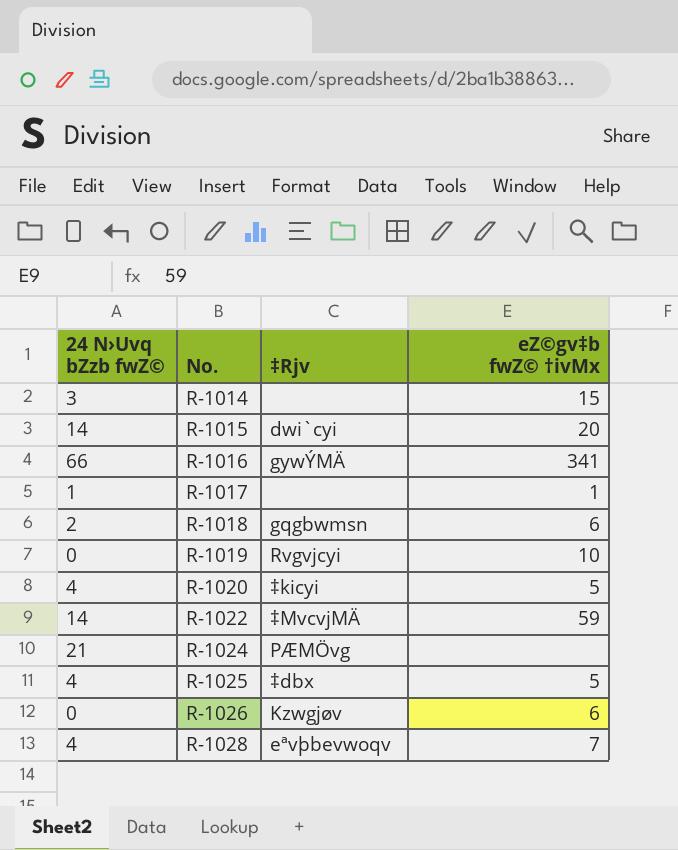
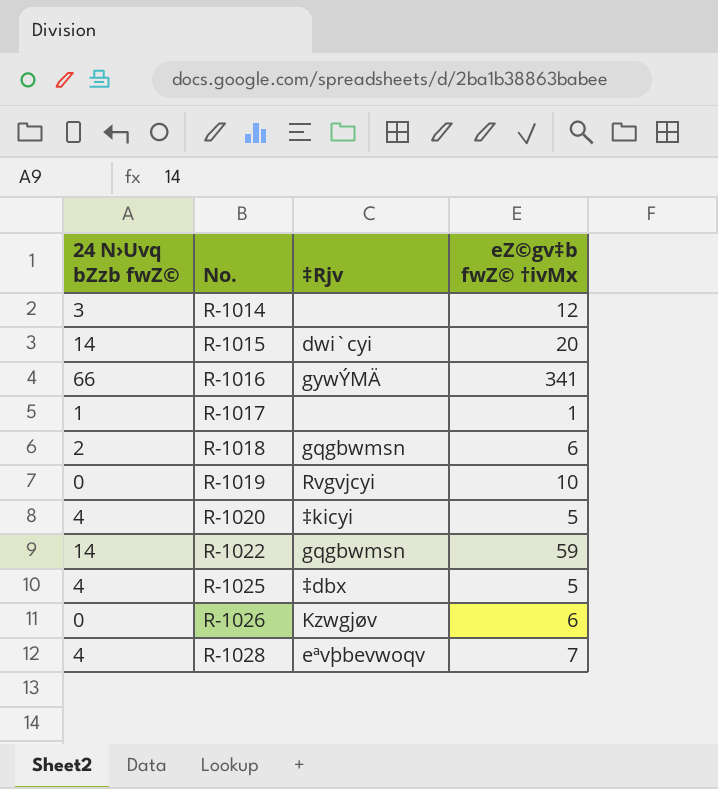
row R-1024: 21 | PÆMÖvg | none -> none
R-1014 | eZ©gv‡b fwZ© †ivMx: 15 -> 12
R-1022 | ‡Rjv: ‡MvcvjMÄ -> gqgbwmsn

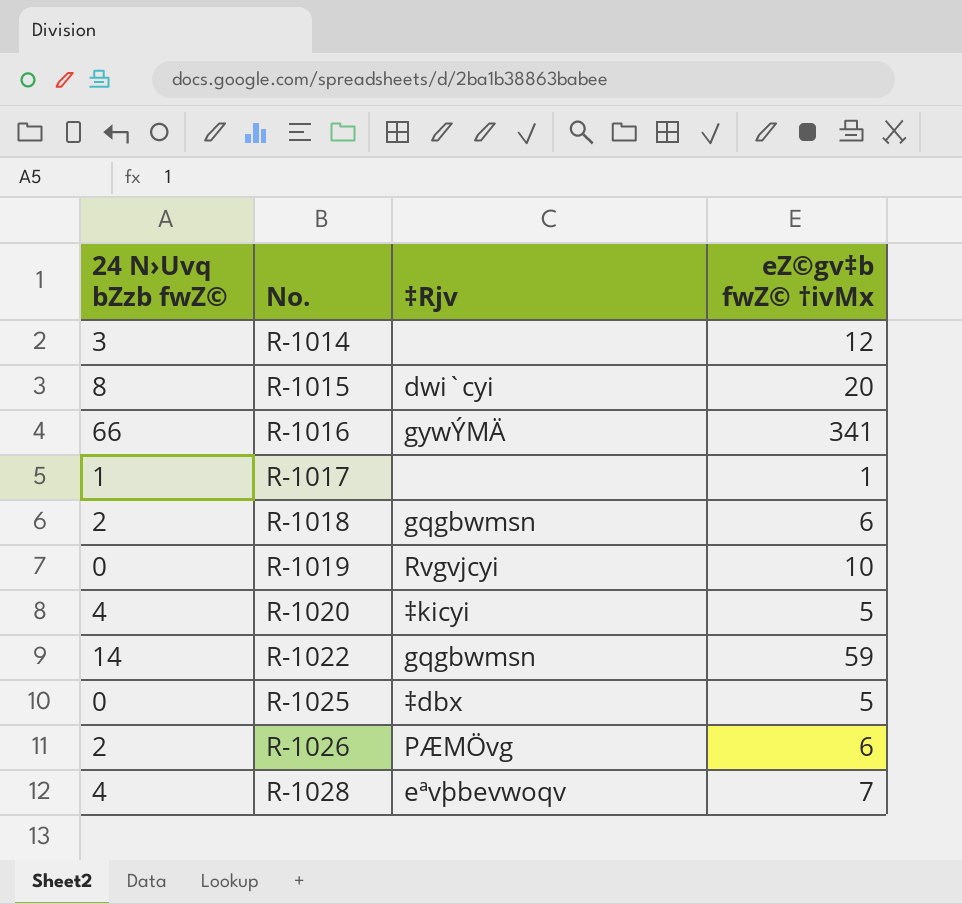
R-1015 | 24 N›Uvq bZzb fwZ©: 14 -> 8
R-1025 | 24 N›Uvq bZzb fwZ©: 4 -> 0
R-1026 | 24 N›Uvq bZzb fwZ©: 0 -> 2
R-1026 | ‡Rjv: Kzwgjøv -> PÆMÖvg

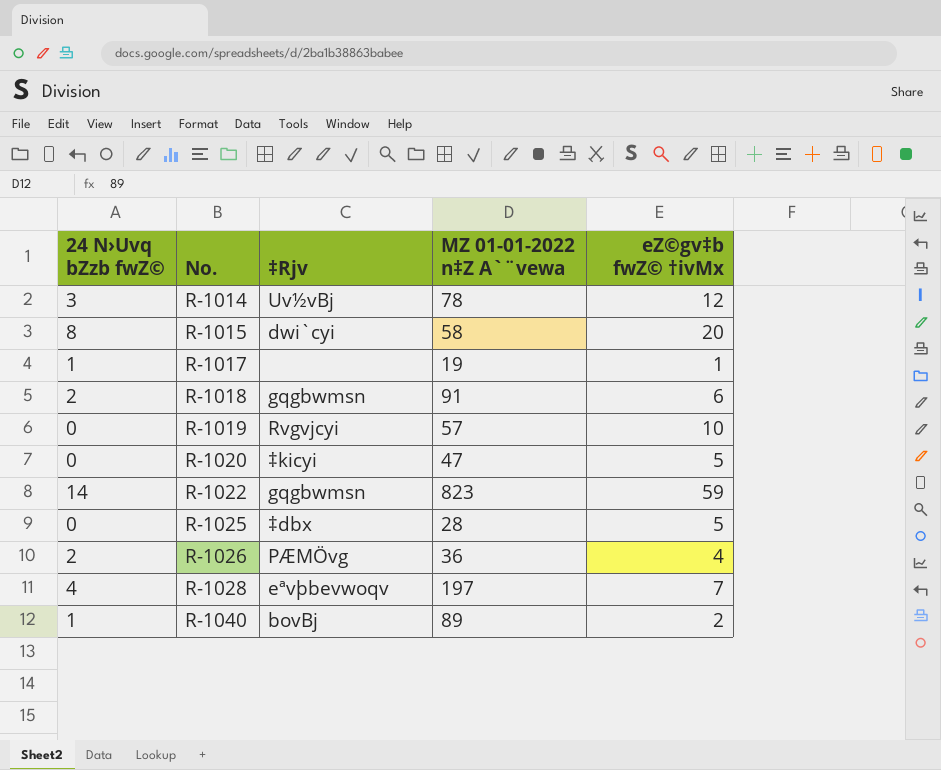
column MZ 01-01-2022 n‡Z A`¨vewa | position: none -> 4
row R-1016: 66 | gywÝMÄ | 341 -> none
R-1014 | ‡Rjv: none -> Uv½vBj
R-1020 | 24 N›Uvq bZzb fwZ©: 4 -> 0
R-1026 | eZ©gv‡b fwZ© †ivMx: 6 -> 4
row R-1040: none -> 1 | bovBj | 89 | 2

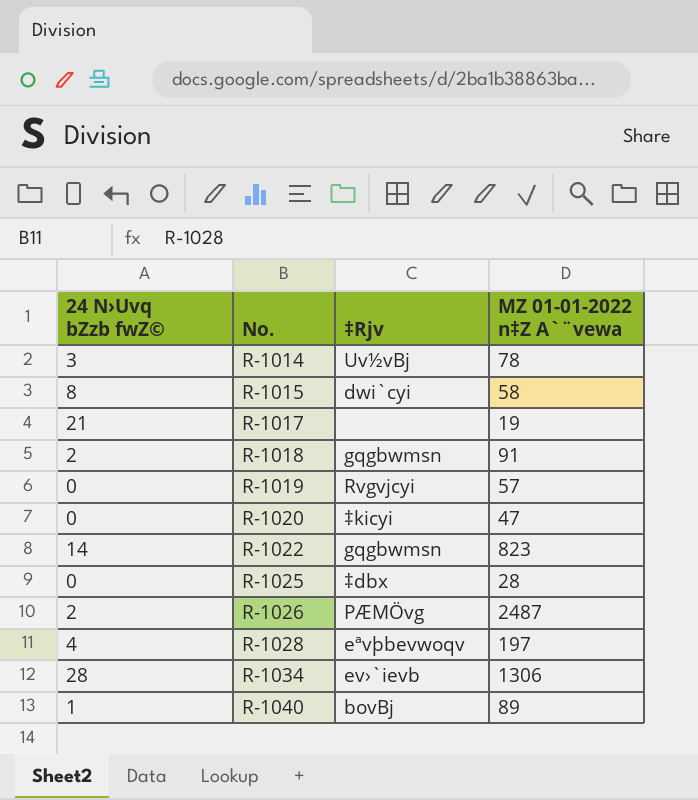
column eZ©gv‡b fwZ© †ivMx | position: 5 -> none
R-1017 | 24 N›Uvq bZzb fwZ©: 1 -> 21
R-1026 | MZ 01-01-2022 n‡Z A`¨vewa: 36 -> 2487
row R-1034: none -> 28 | ev›`ievb | 1306

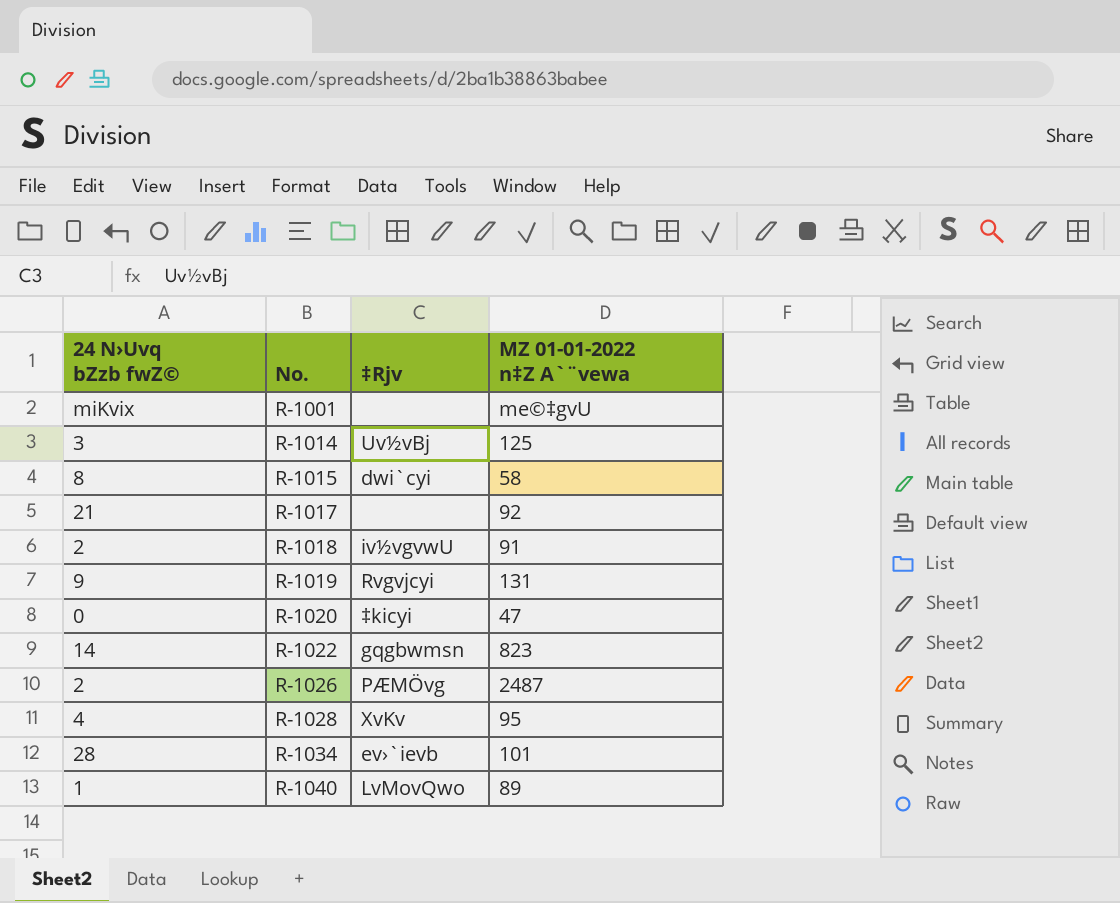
row R-1025: 0 | ‡dbx | 28 -> none
row R-1001: none -> miKvix | none | me©‡gvU
R-1014 | MZ 01-01-2022 n‡Z A`¨vewa: 78 -> 125
R-1017 | MZ 01-01-2022 n‡Z A`¨vewa: 19 -> 92
R-1018 | ‡Rjv: gqgbwmsn -> iv½vgvwU
R-1019 | 24 N›Uvq bZzb fwZ©: 0 -> 9
R-1019 | MZ 01-01-2022 n‡Z A`¨vewa: 57 -> 131
R-1028 | ‡Rjv: eªvþbevwoqv -> XvKv
R-1028 | MZ 01-01-2022 n‡Z A`¨vewa: 197 -> 95
R-1034 | MZ 01-01-2022 n‡Z A`¨vewa: 1306 -> 101
R-1040 | ‡Rjv: bovBj -> LvMovQwo

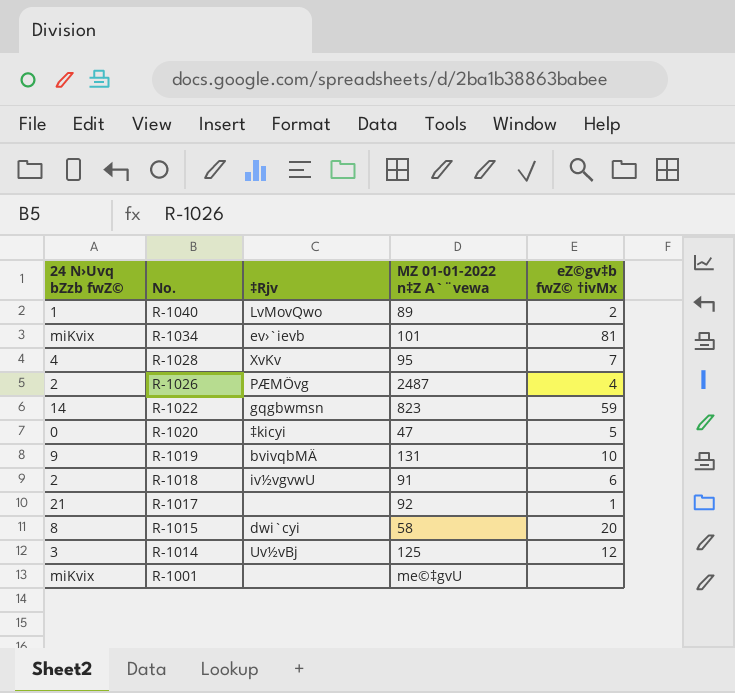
row order: No. ascending -> No. descending
column eZ©gv‡b fwZ© †ivMx | position: none -> 5
R-1034 | 24 N›Uvq bZzb fwZ©: 28 -> miKvix
R-1019 | ‡Rjv: Rvgvjcyi -> bvivqbMÄ

